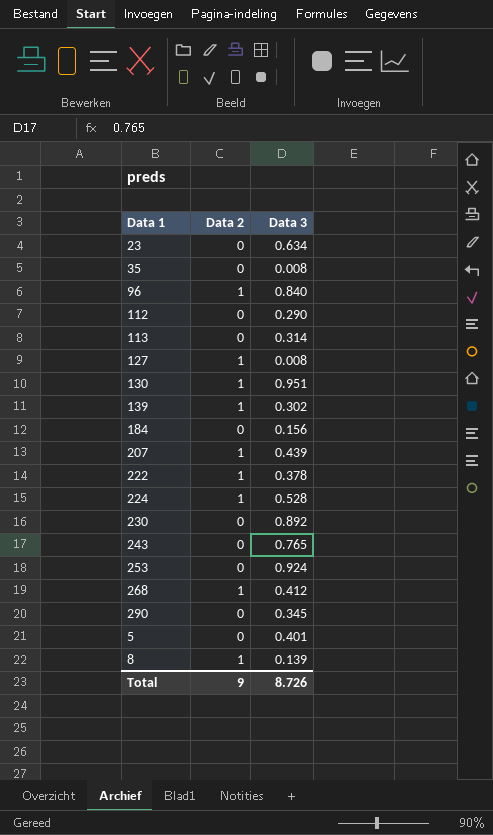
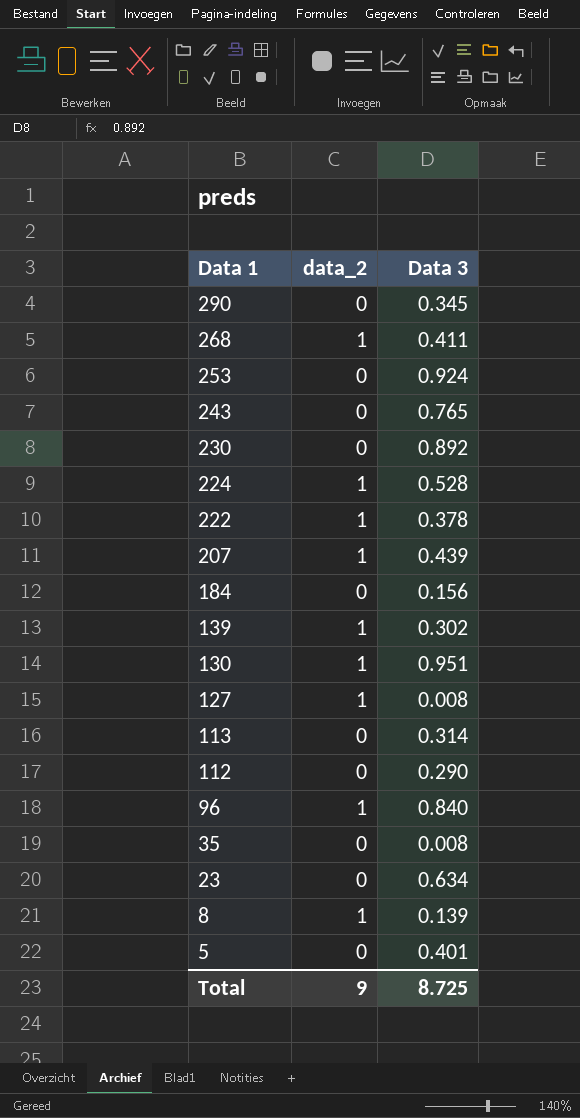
row order: none -> Data 1 descending
column name: Data 2 -> data_2
268 | Data 3: 0.412 -> 0.411
Total | Data 3: 8.726 -> 8.725

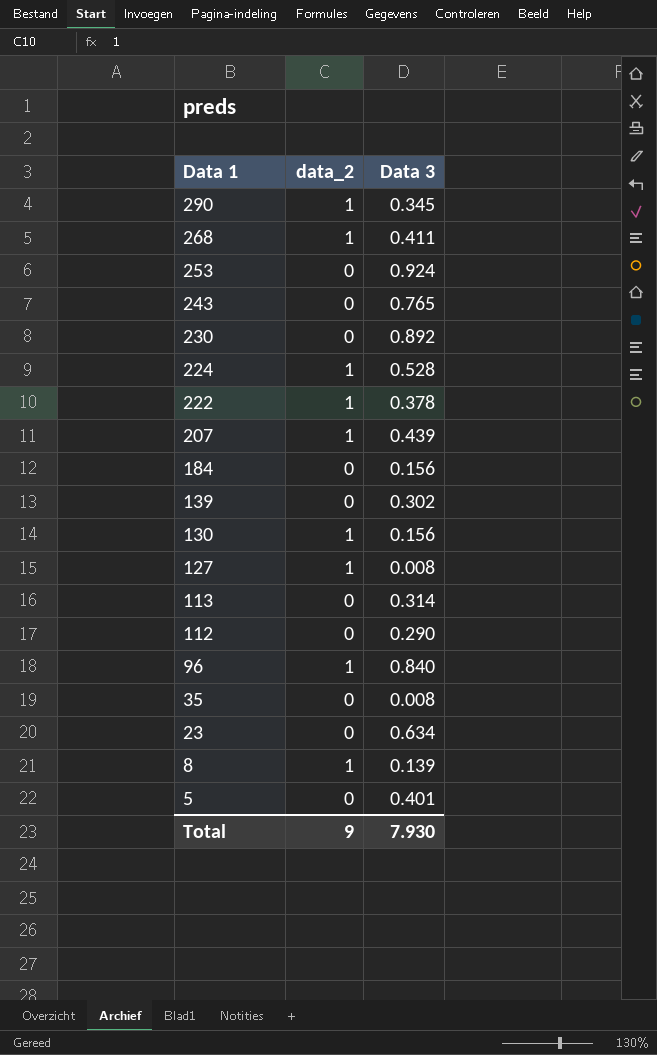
290 | data_2: 0 -> 1
139 | data_2: 1 -> 0
130 | Data 3: 0.951 -> 0.156
Total | Data 3: 8.725 -> 7.930

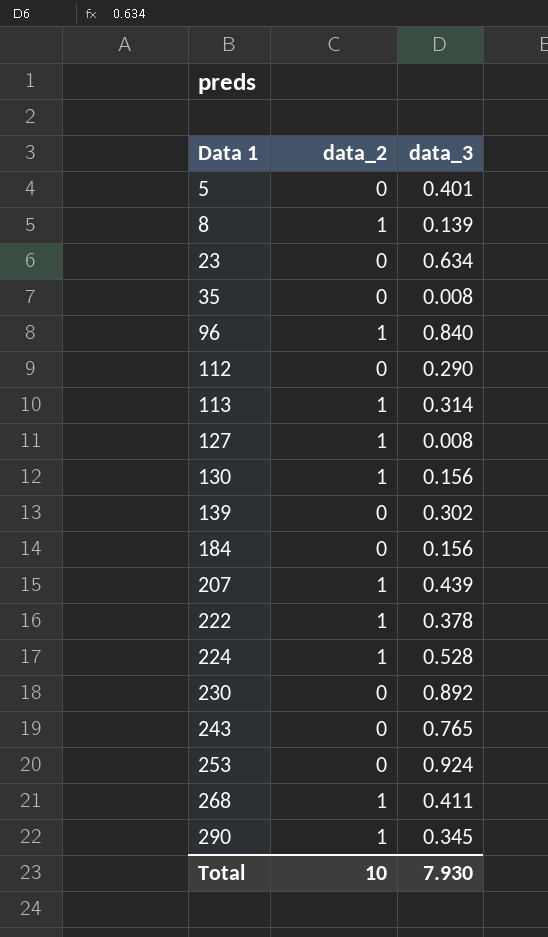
row order: Data 1 descending -> Data 1 ascending
column name: Data 3 -> data_3
113 | data_2: 0 -> 1
Total | data_2: 9 -> 10

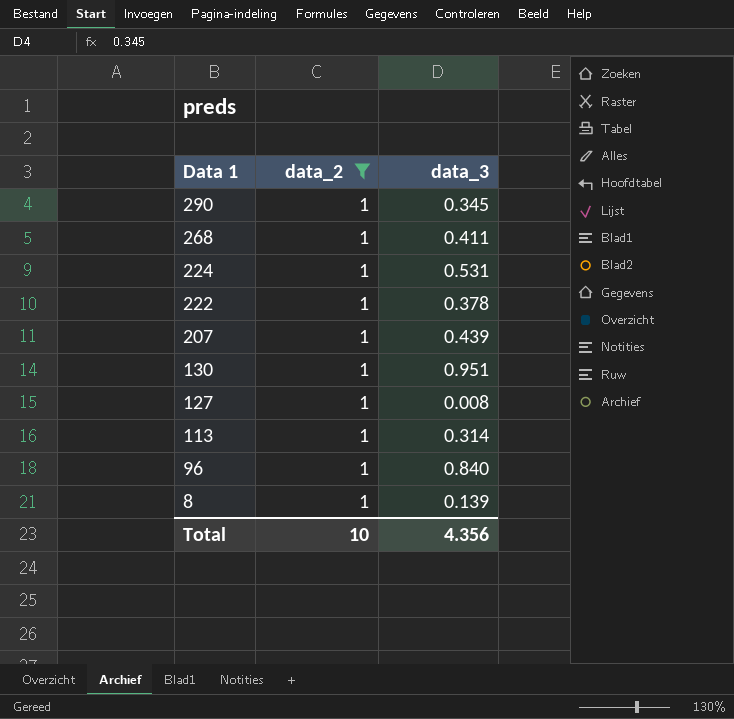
filter: none -> data_2 = 1
row order: Data 1 ascending -> Data 1 descending
224 | data_3: 0.528 -> 0.531
130 | data_3: 0.156 -> 0.951
Total | data_3: 7.930 -> 4.356

